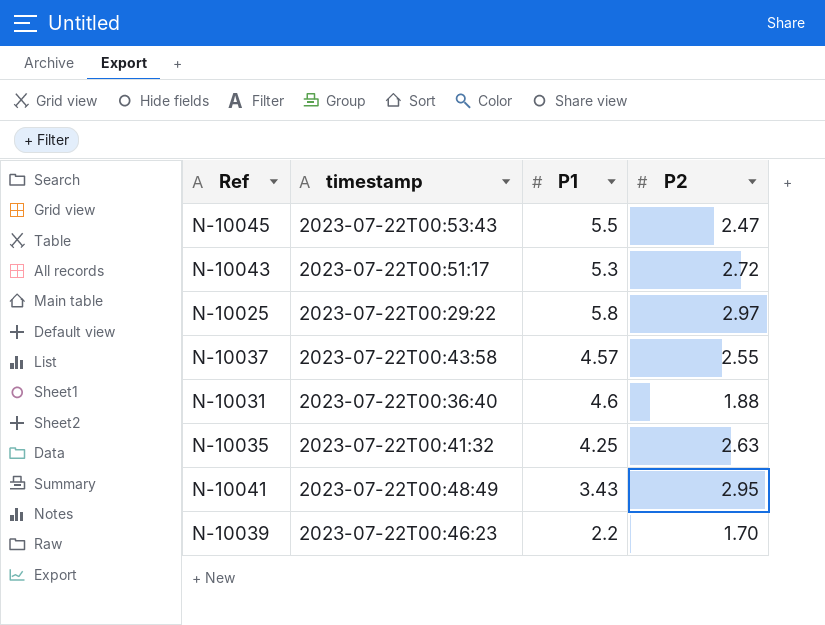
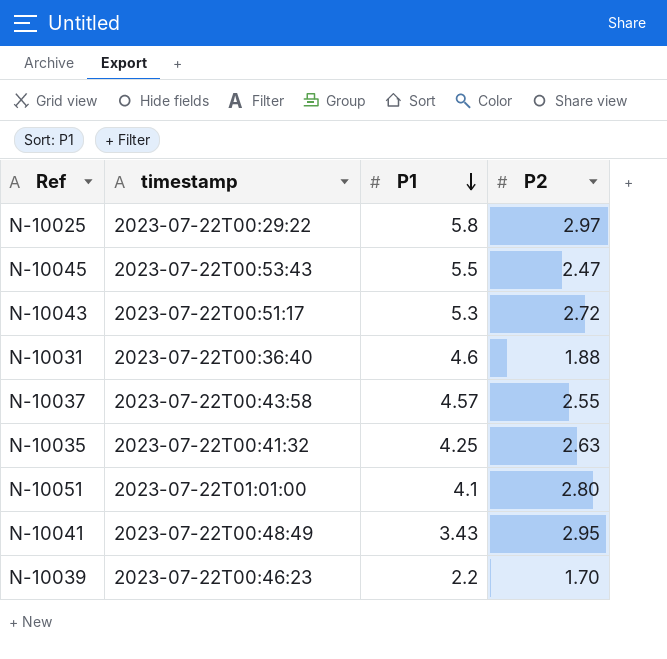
row order: none -> P1 descending
row N-10051: none -> 2023-07-22T01:01:00 | 4.1 | 2.80

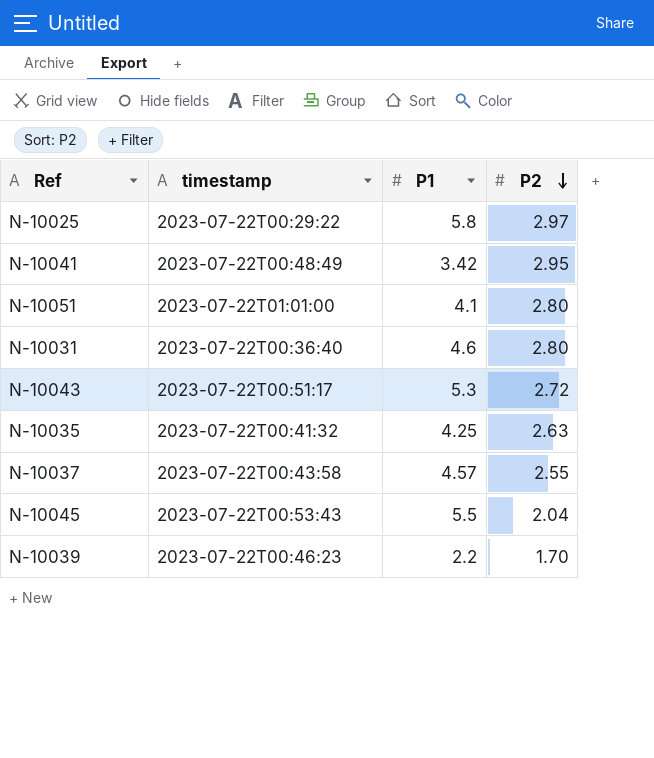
row order: P1 descending -> P2 descending
N-10041 | P1: 3.43 -> 3.42
N-10031 | P2: 1.88 -> 2.80
N-10045 | P2: 2.47 -> 2.04

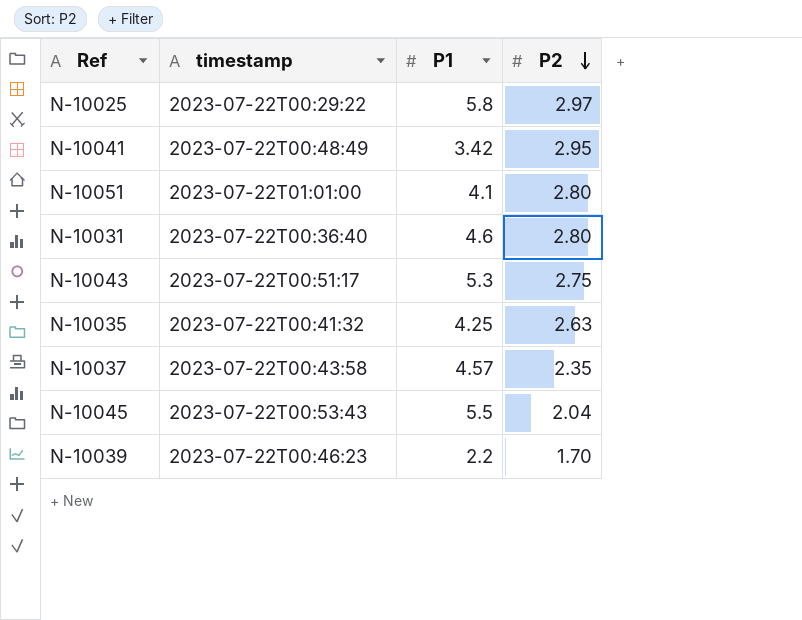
N-10043 | P2: 2.72 -> 2.75
N-10037 | P2: 2.55 -> 2.35

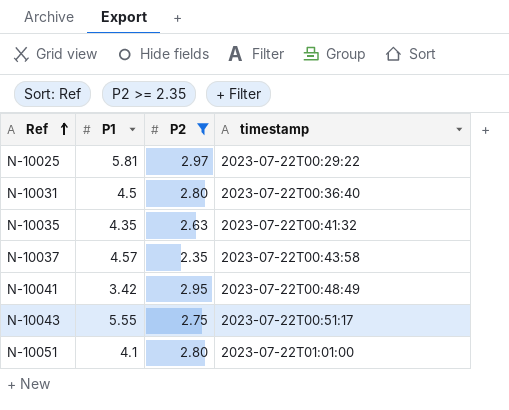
filter: none -> P2 >= 2.35
row order: P2 descending -> Ref ascending
column timestamp | position: 2 -> 4
N-10025 | P1: 5.8 -> 5.81
N-10031 | P1: 4.6 -> 4.5
N-10035 | P1: 4.25 -> 4.35
N-10043 | P1: 5.3 -> 5.55

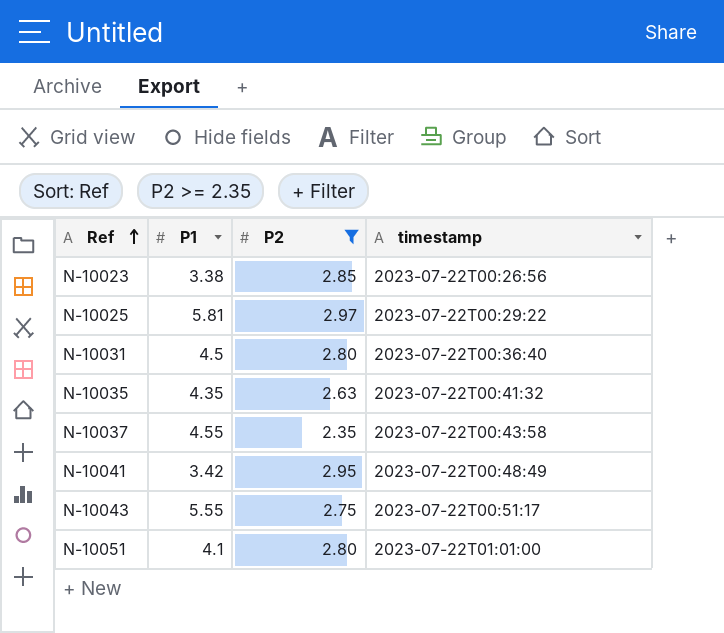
row N-10023: none -> 3.38 | 2.85 | 2023-07-22T00:26:56
N-10037 | P1: 4.57 -> 4.55

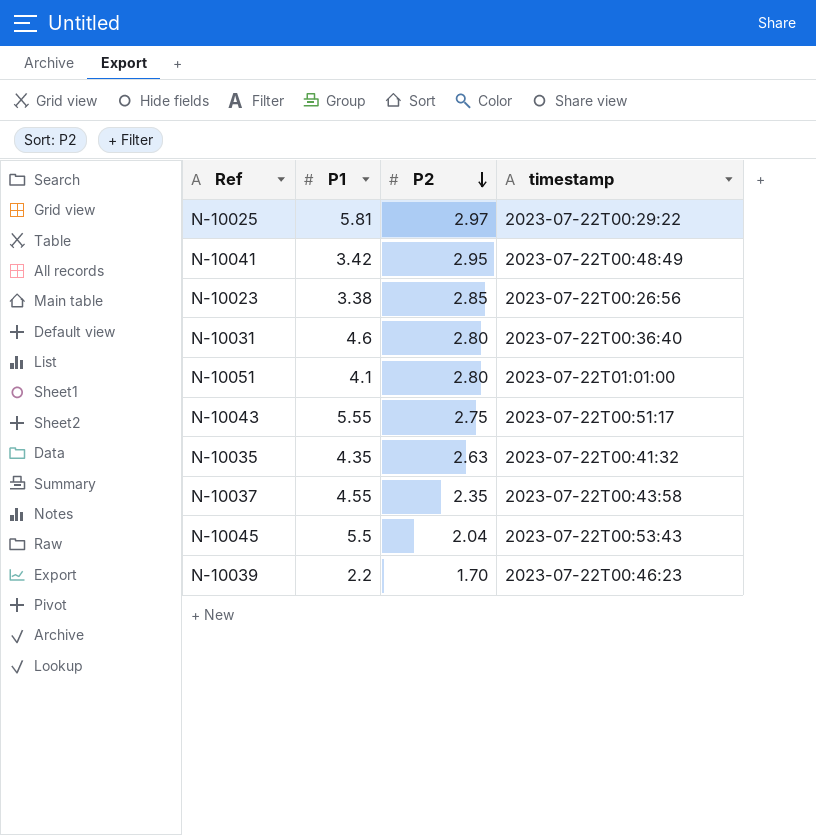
filter: P2 >= 2.35 -> none
row order: Ref ascending -> P2 descending
N-10031 | P1: 4.5 -> 4.6

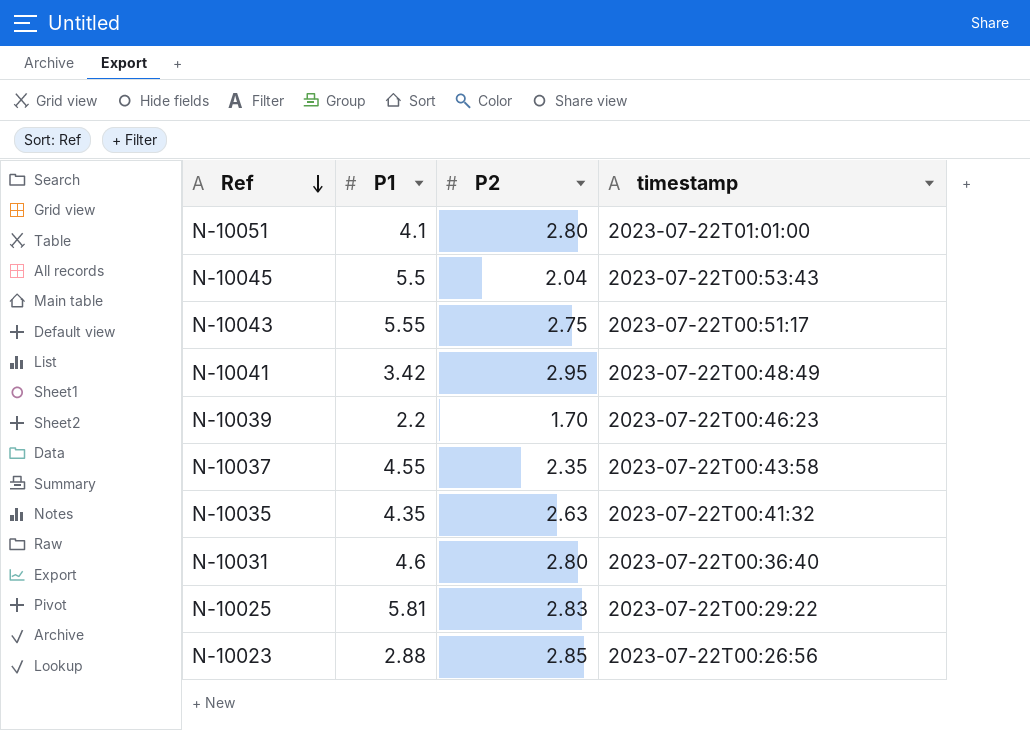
row order: P2 descending -> Ref descending
N-10025 | P2: 2.97 -> 2.83
N-10023 | P1: 3.38 -> 2.88

